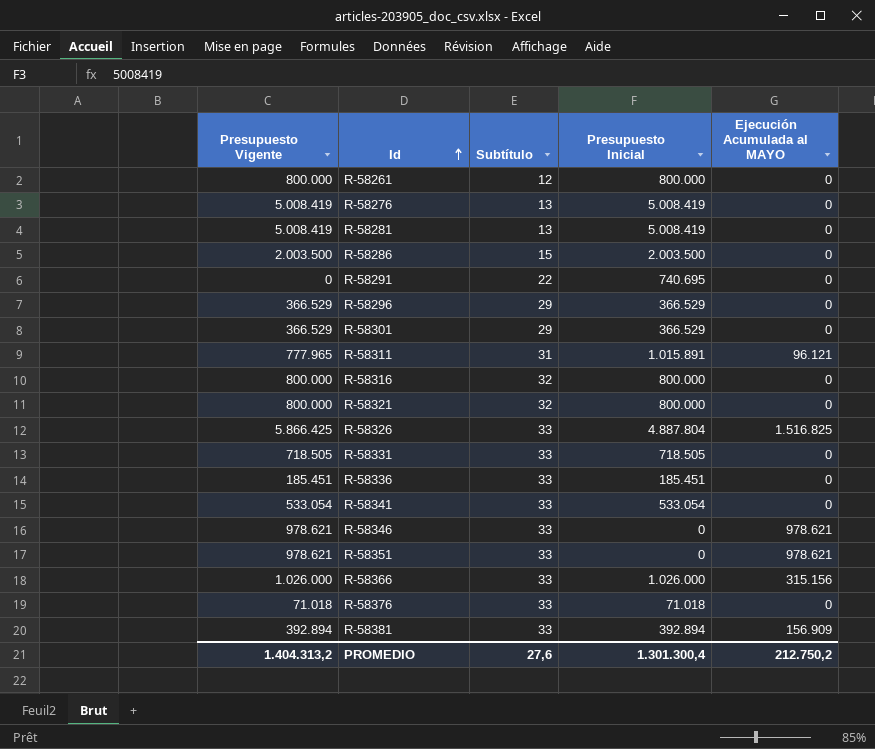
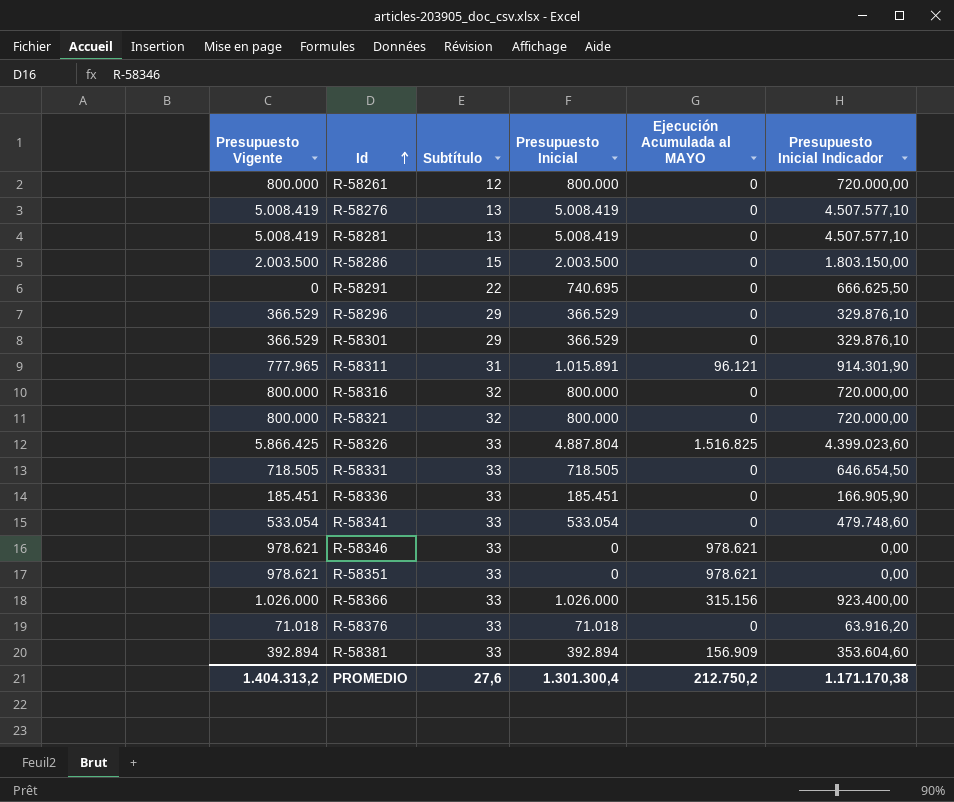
column Presupuesto Inicial Indicador | formula: none -> [Presupuesto Inicial] * 0,9

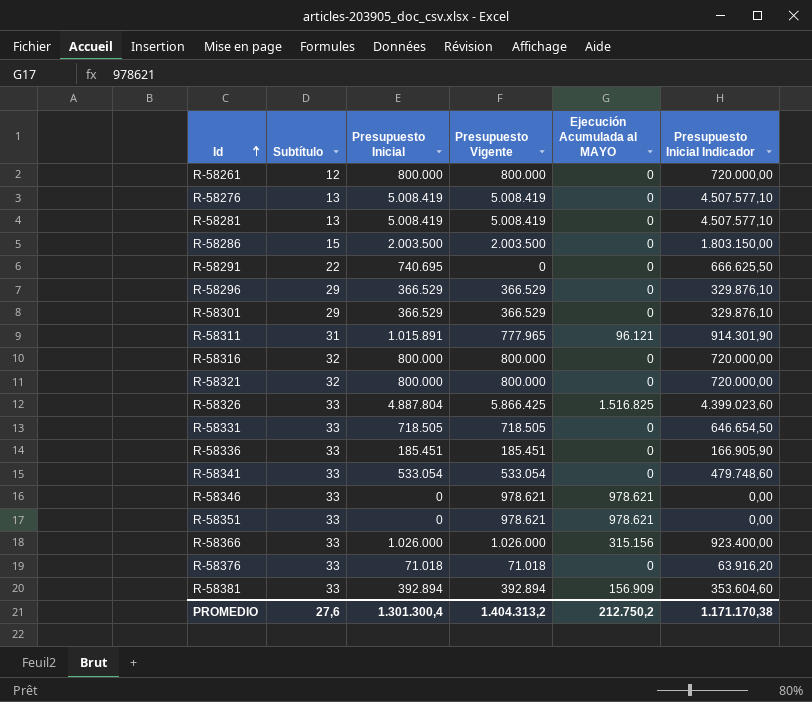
column Presupuesto Vigente | position: 1 -> 4

